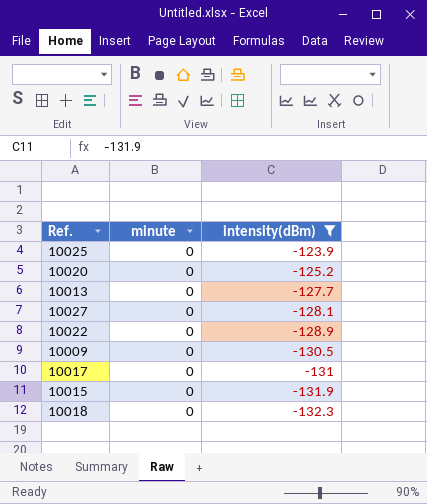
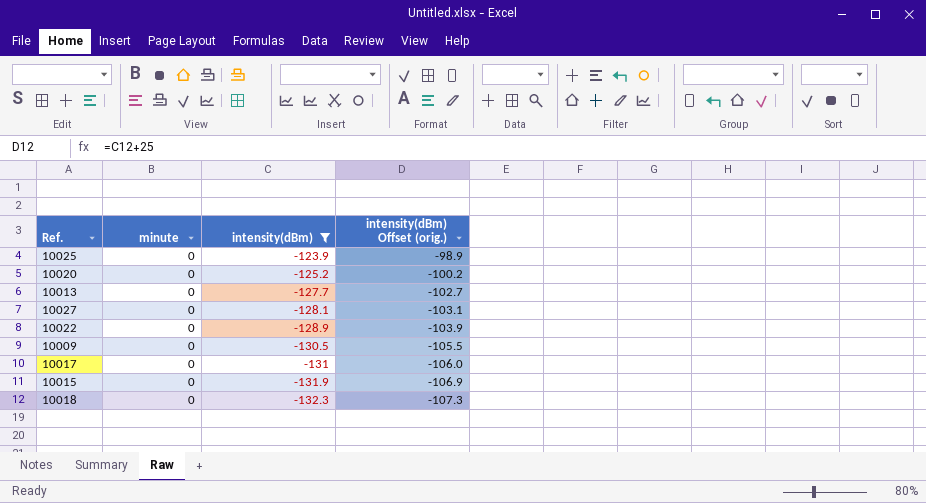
column intensity(dBm) Offset (orig.) | formula: none -> [intensity(dBm)] + 25

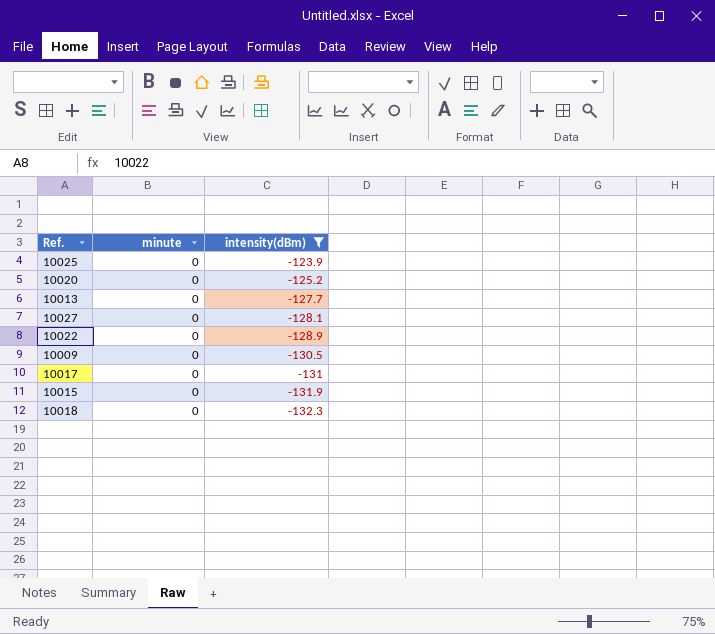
column intensity(dBm) Offset (orig.) | formula: [intensity(dBm)] + 25 -> none

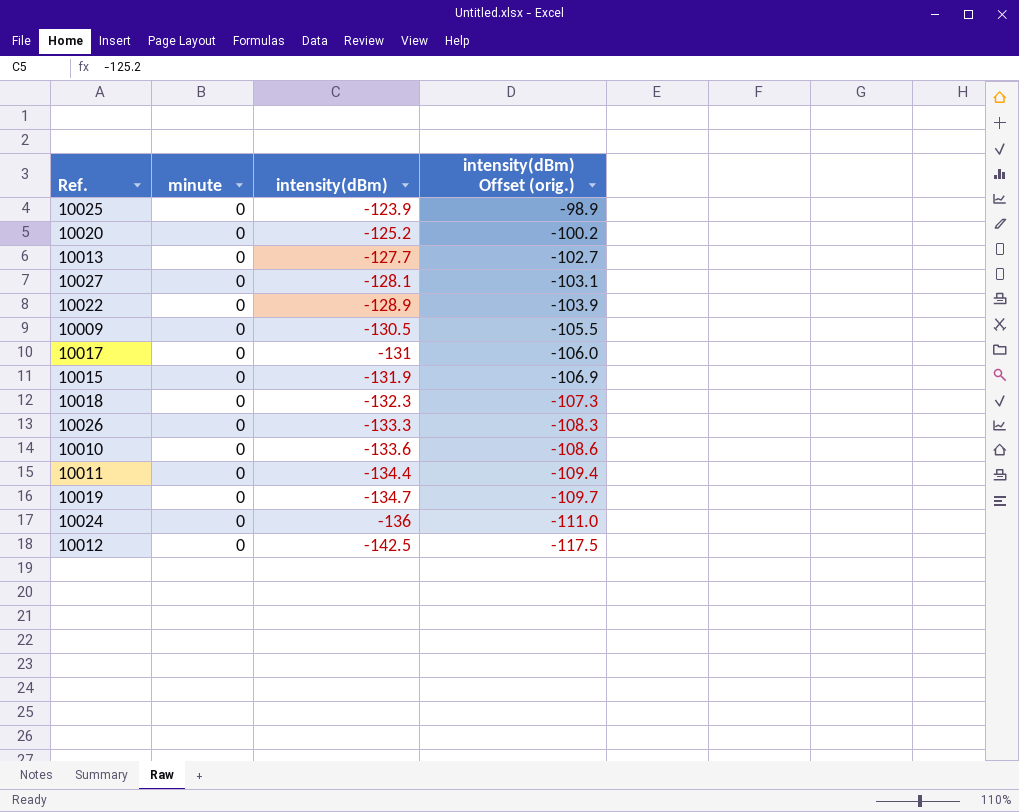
filter: intensity(dBm) >= -132.3 -> none
column intensity(dBm) Offset (orig.) | formula: none -> [intensity(dBm)] + 25

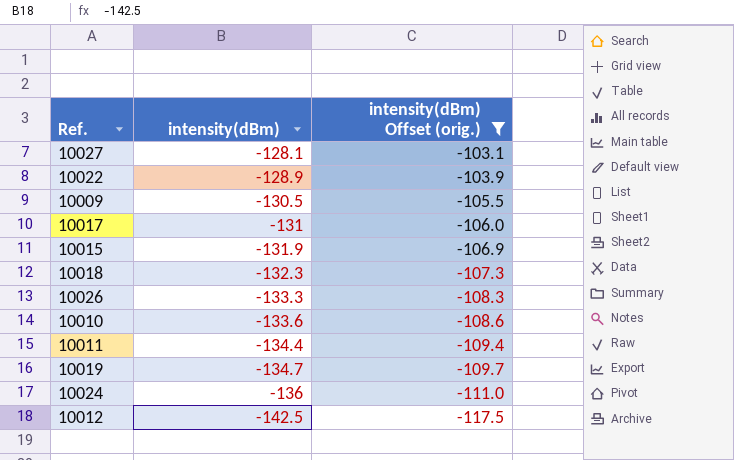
filter: none -> intensity(dBm) Offset (orig.) <= -103.1
column minute | position: 2 -> none

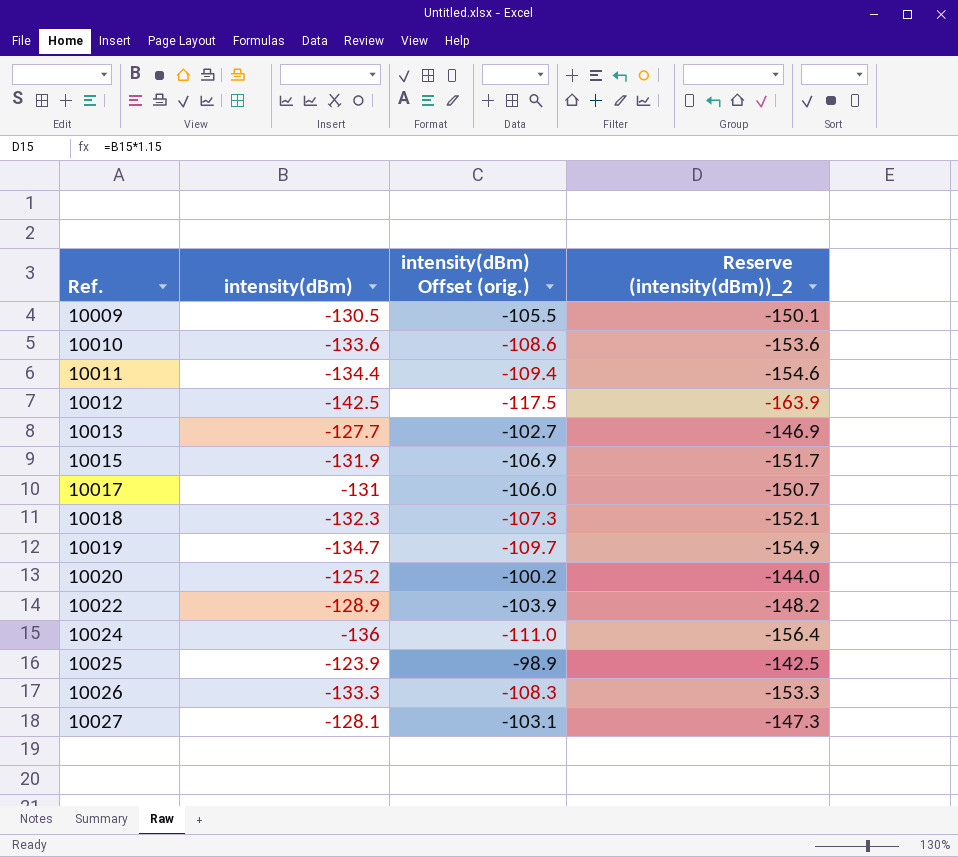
filter: intensity(dBm) Offset (orig.) <= -103.1 -> none
row order: intensity(dBm) descending -> Ref. ascending
column Reserve (intensity(dBm))_2 | formula: none -> [intensity(dBm)] * 1.15

